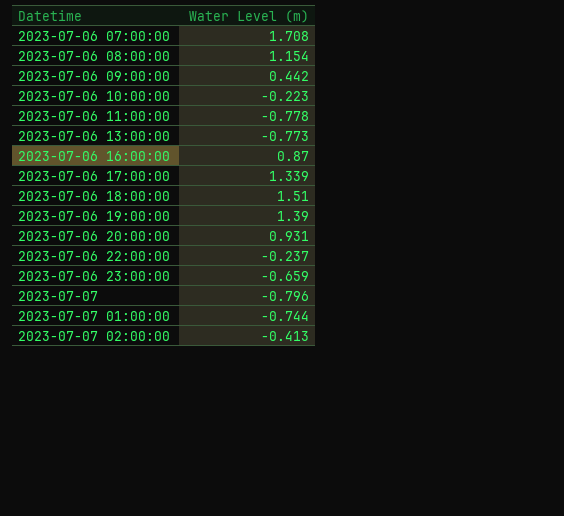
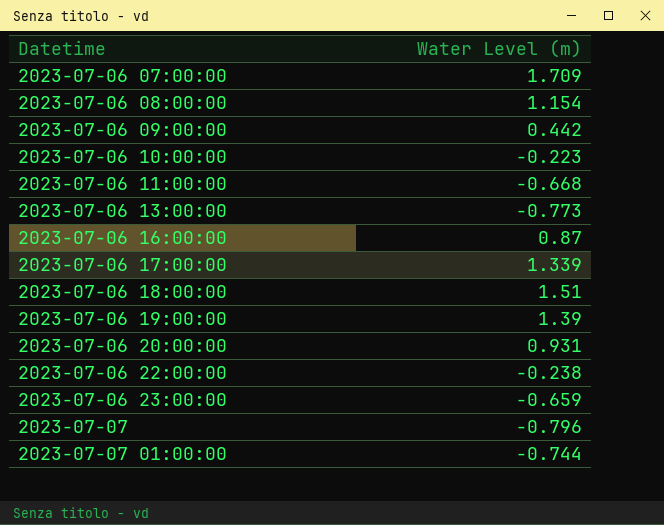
row 2023-07-07 02:00:00: -0.413 -> none
2023-07-06 07:00:00 | Water Level (m): 1.708 -> 1.709
2023-07-06 11:00:00 | Water Level (m): -0.778 -> -0.668
2023-07-06 22:00:00 | Water Level (m): -0.237 -> -0.238

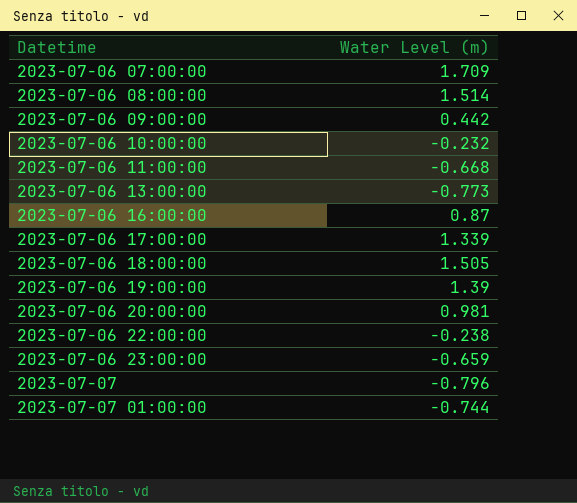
2023-07-06 08:00:00 | Water Level (m): 1.154 -> 1.514
2023-07-06 10:00:00 | Water Level (m): -0.223 -> -0.232
2023-07-06 18:00:00 | Water Level (m): 1.51 -> 1.505
2023-07-06 20:00:00 | Water Level (m): 0.931 -> 0.981

